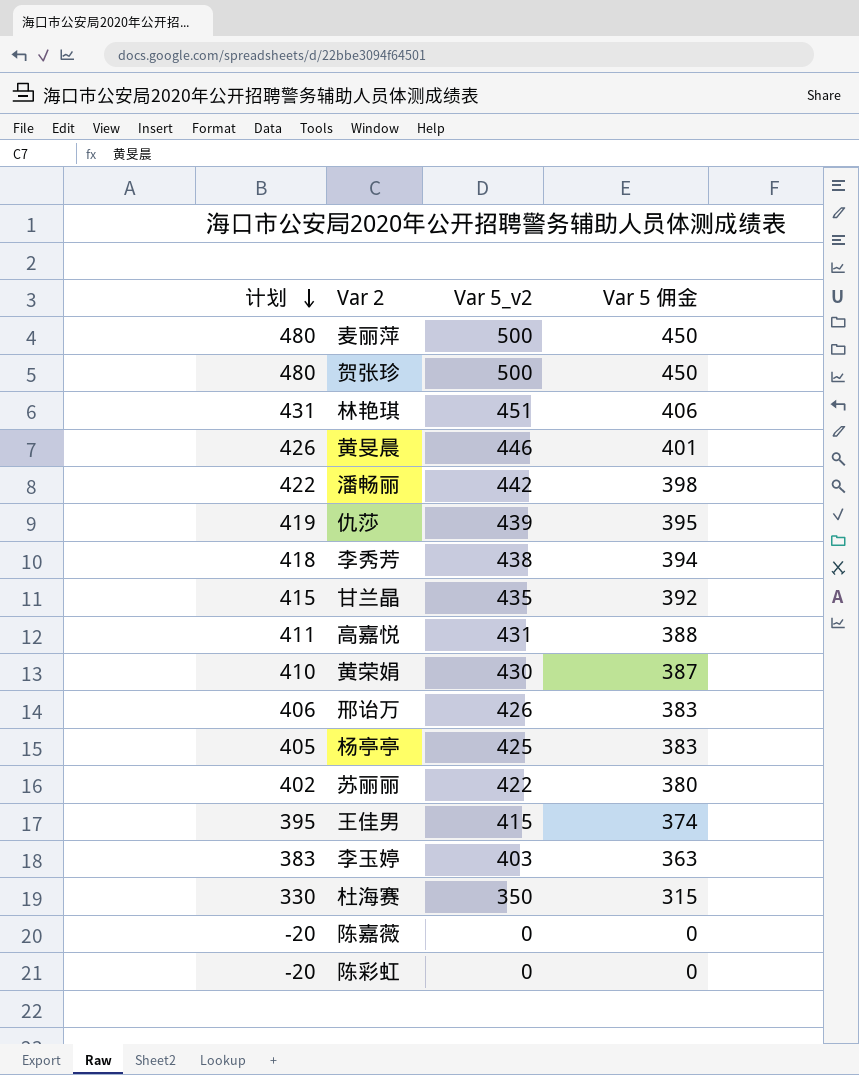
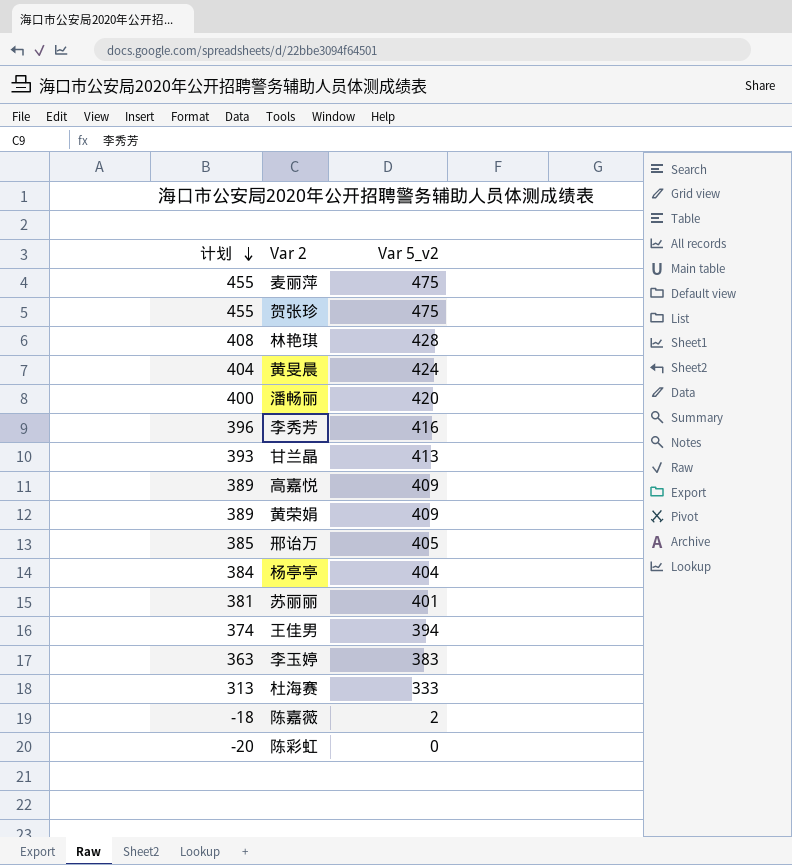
column Var 5 佣金 | formula: [Var 5_v2] * 0.9 -> none
row 仇莎: 419 | 439 | 395 -> none
麦丽萍 | 计划: 480 -> 455
麦丽萍 | Var 5_v2: 500 -> 475
贺张珍 | 计划: 480 -> 455
贺张珍 | Var 5_v2: 500 -> 475
林艳琪 | 计划: 431 -> 408
林艳琪 | Var 5_v2: 451 -> 428
黄旻晨 | 计划: 426 -> 404
黄旻晨 | Var 5_v2: 446 -> 424
潘畅丽 | 计划: 422 -> 400
潘畅丽 | Var 5_v2: 442 -> 420
李秀芳 | 计划: 418 -> 396
李秀芳 | Var 5_v2: 438 -> 416
甘兰晶 | 计划: 415 -> 393
甘兰晶 | Var 5_v2: 435 -> 413
高嘉悦 | 计划: 411 -> 389
高嘉悦 | Var 5_v2: 431 -> 409
黄荣娟 | 计划: 410 -> 389
黄荣娟 | Var 5_v2: 430 -> 409
邢诒万 | 计划: 406 -> 385
邢诒万 | Var 5_v2: 426 -> 405
杨亭亭 | 计划: 405 -> 384
杨亭亭 | Var 5_v2: 425 -> 404
苏丽丽 | 计划: 402 -> 381
苏丽丽 | Var 5_v2: 422 -> 401
王佳男 | 计划: 395 -> 374
王佳男 | Var 5_v2: 415 -> 394
李玉婷 | 计划: 383 -> 363
李玉婷 | Var 5_v2: 403 -> 383
杜海赛 | 计划: 330 -> 313
杜海赛 | Var 5_v2: 350 -> 333
陈嘉薇 | 计划: -20 -> -18
陈嘉薇 | Var 5_v2: 0 -> 2

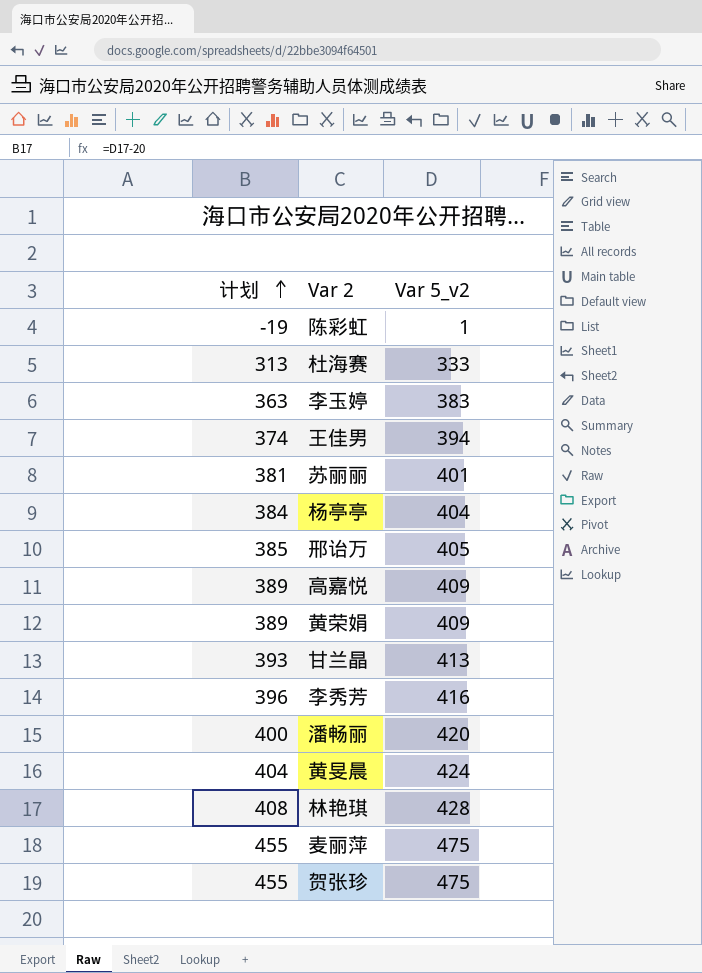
row order: 计划 descending -> 计划 ascending
row 陈嘉薇: -18 | 2 -> none
陈彩虹 | 计划: -20 -> -19
陈彩虹 | Var 5_v2: 0 -> 1

